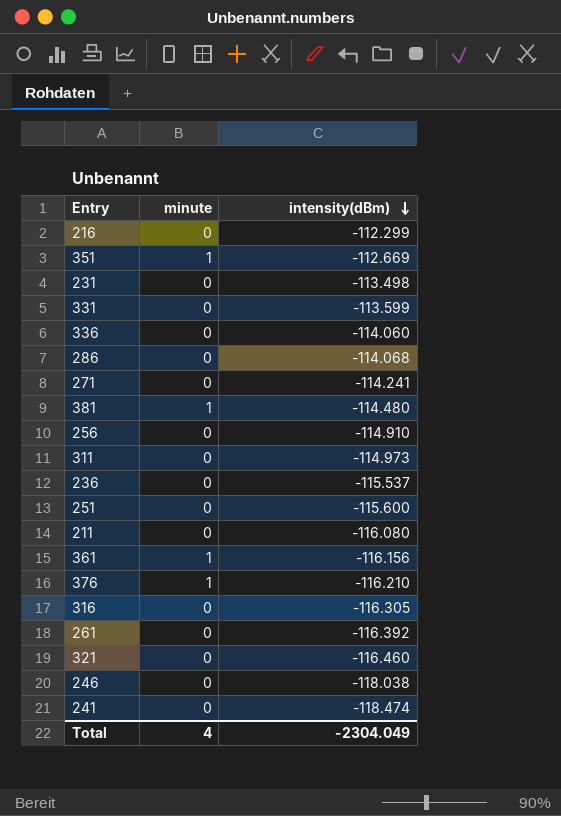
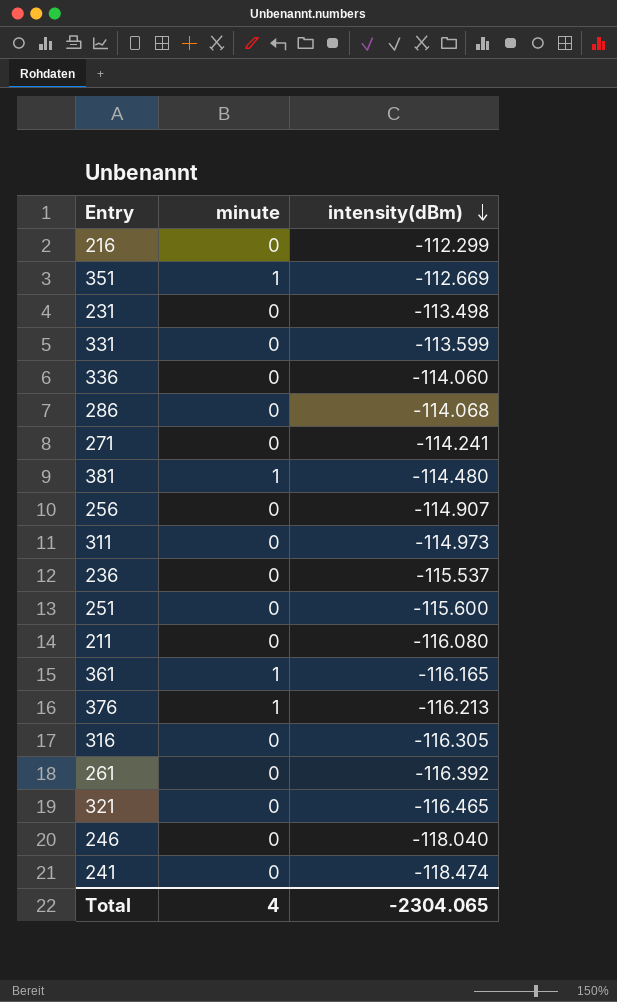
256 | intensity(dBm): -114.910 -> -114.907
361 | intensity(dBm): -116.156 -> -116.165
376 | intensity(dBm): -116.210 -> -116.213
321 | intensity(dBm): -116.460 -> -116.465
246 | intensity(dBm): -118.038 -> -118.040
Total | intensity(dBm): -2304.049 -> -2304.065

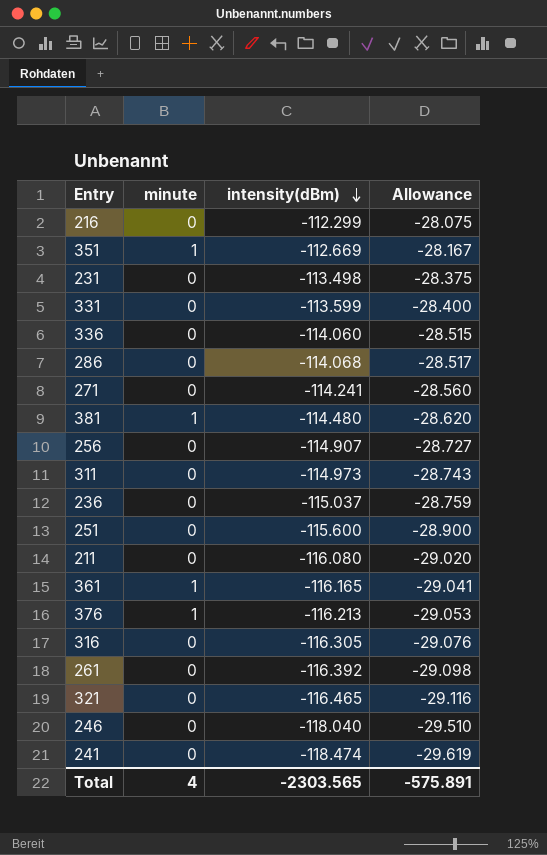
column Allowance | formula: none -> [intensity(dBm)] * 0.25
236 | intensity(dBm): -115.537 -> -115.037
Total | intensity(dBm): -2304.065 -> -2303.565

